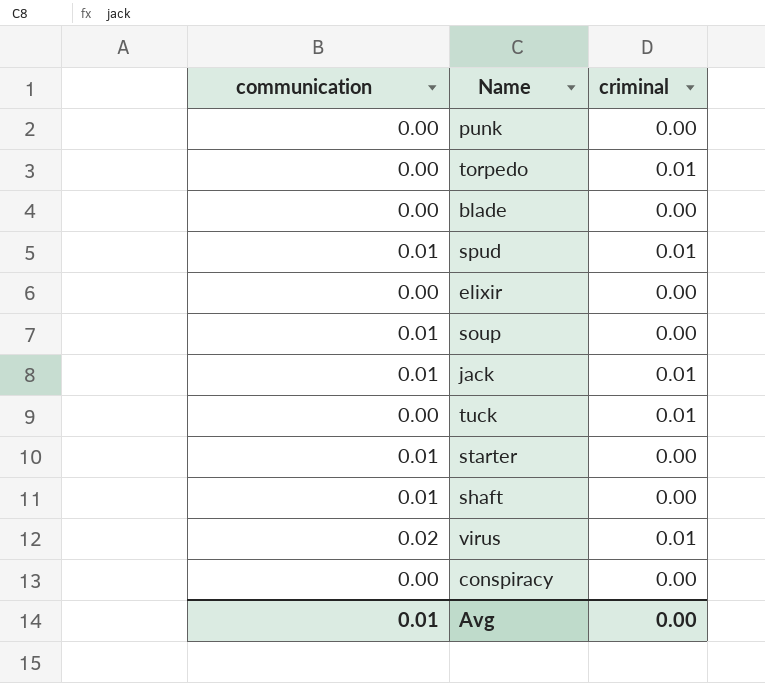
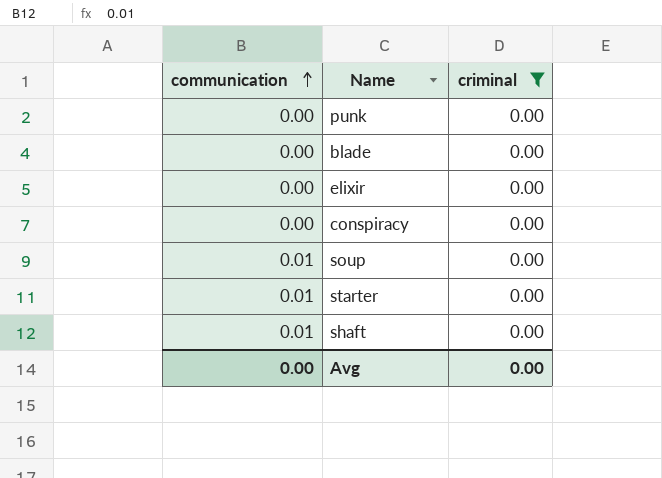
filter: none -> criminal = 0.00
row order: none -> communication ascending
Avg | communication: 0.01 -> 0.00

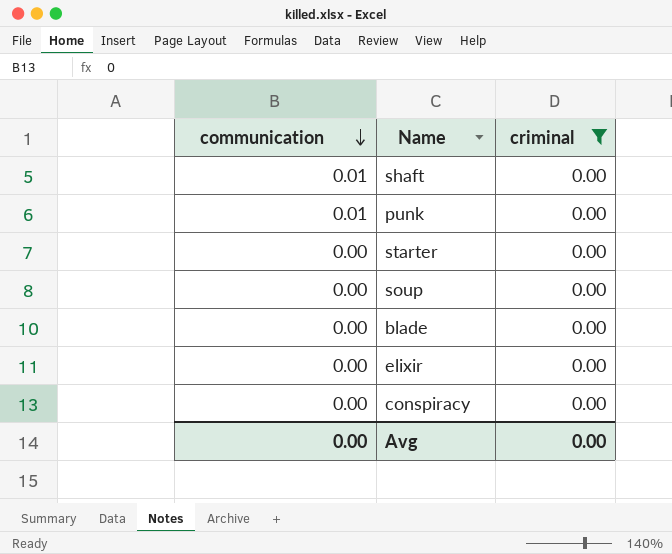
row order: communication ascending -> communication descending
punk | communication: 0.00 -> 0.01
starter | communication: 0.01 -> 0.00
soup | communication: 0.01 -> 0.00

